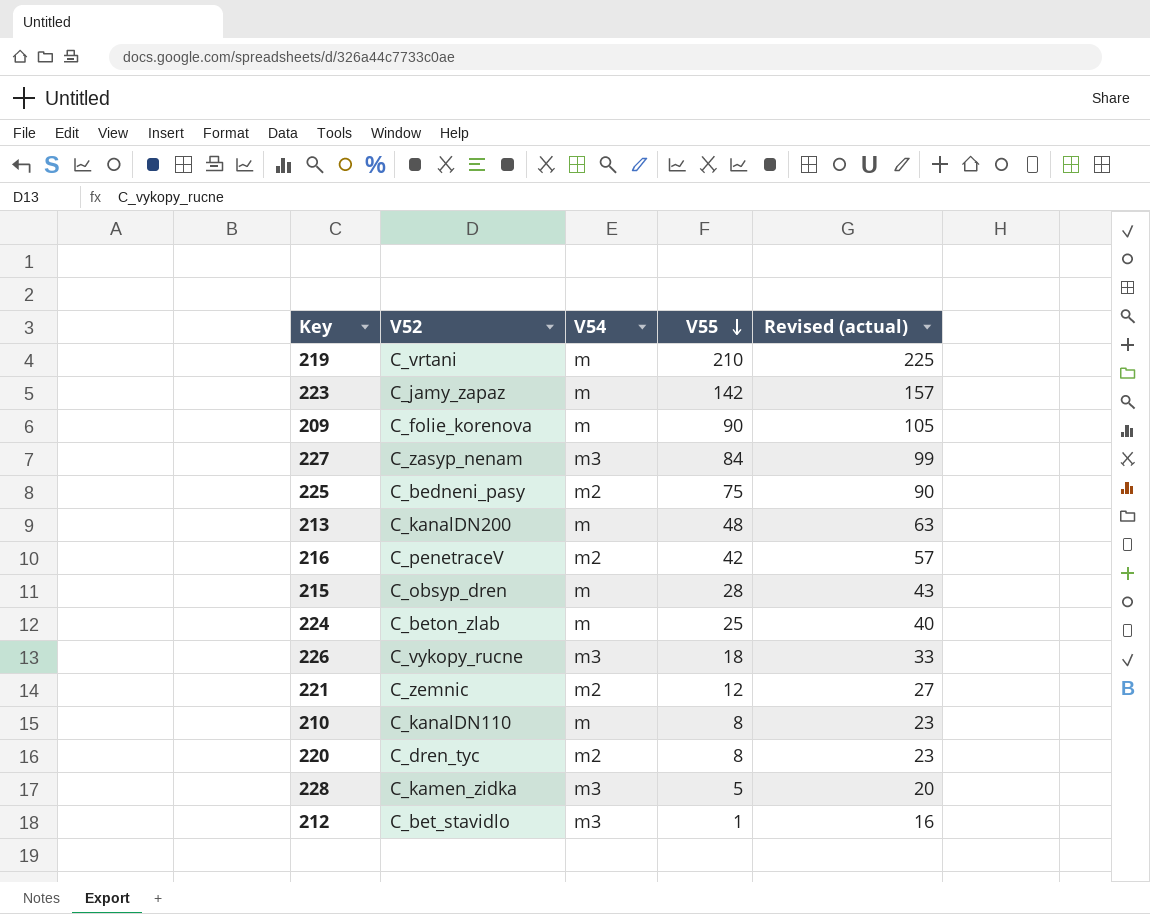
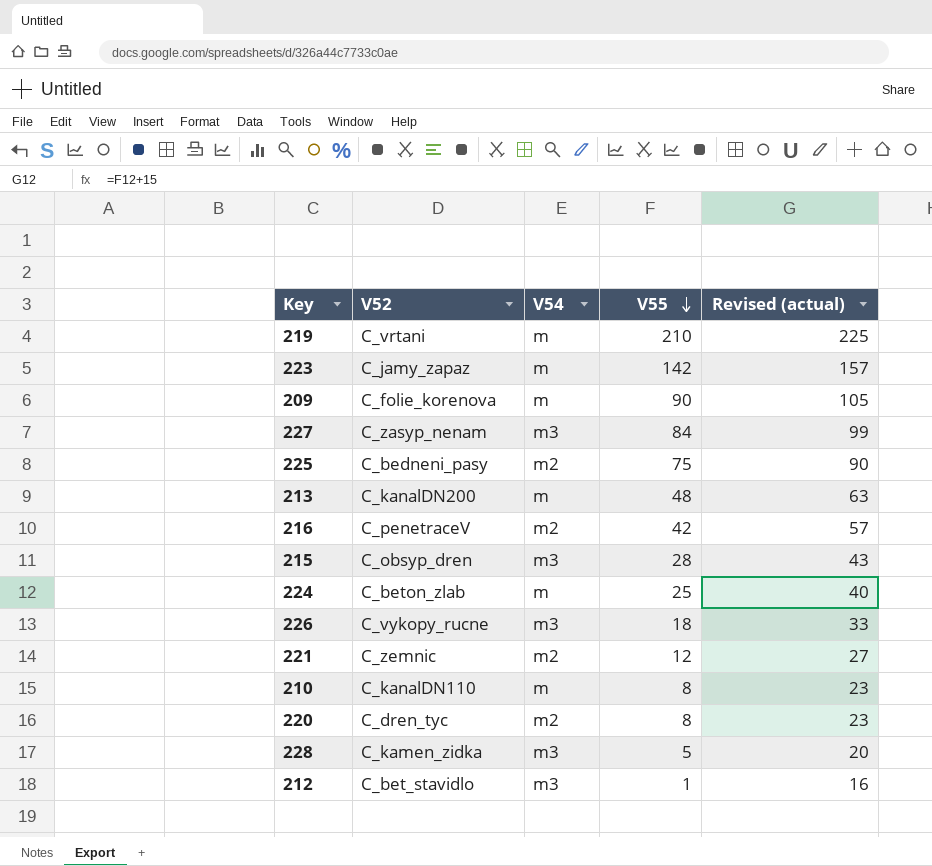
215 | V54: m -> m3

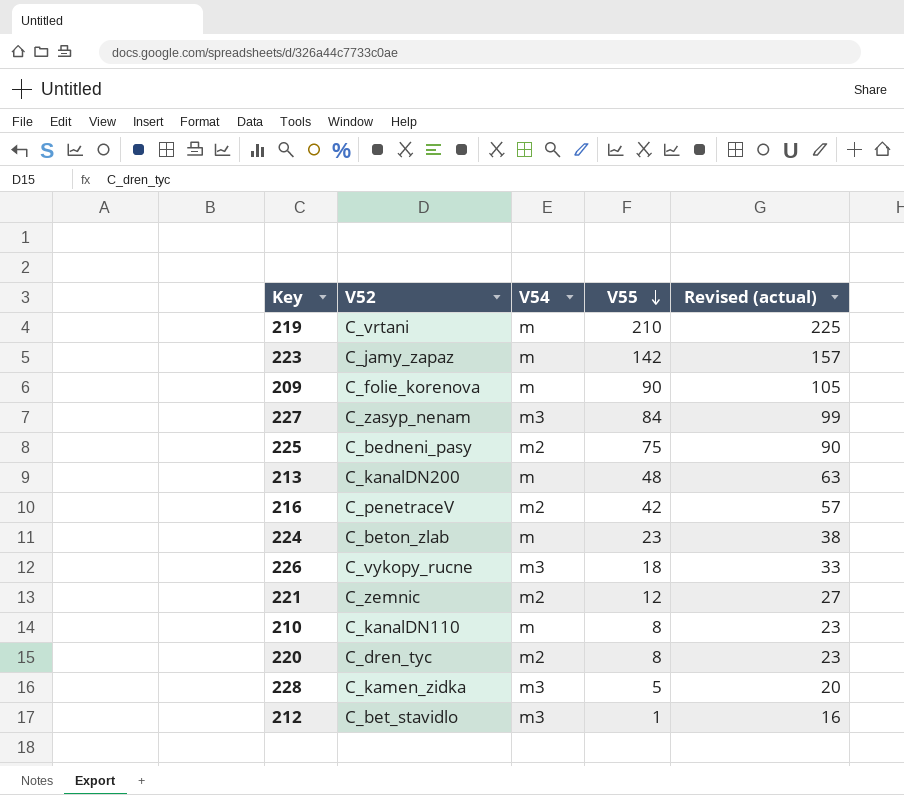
row 215: C_obsyp_dren | m3 | 28 | 43 -> none
224 | V55: 25 -> 23
224 | Revised (actual): 40 -> 38

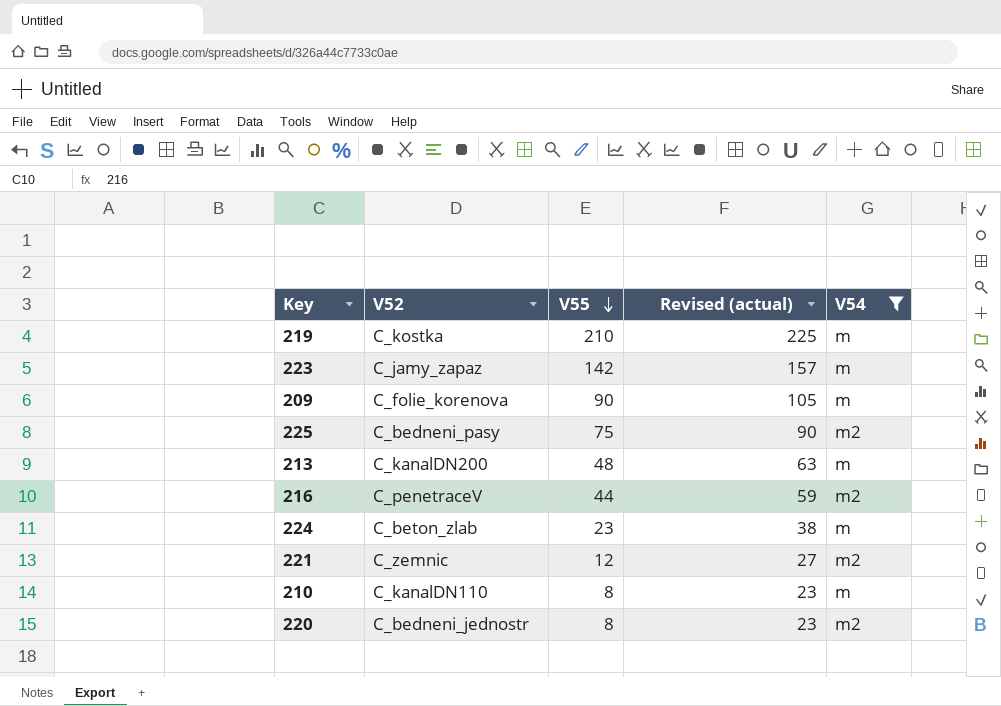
filter: none -> V54 != m3
column V54 | position: 3 -> 5
219 | V52: C_vrtani -> C_kostka
216 | V55: 42 -> 44
216 | Revised (actual): 57 -> 59
220 | V52: C_dren_tyc -> C_bedneni_jednostr

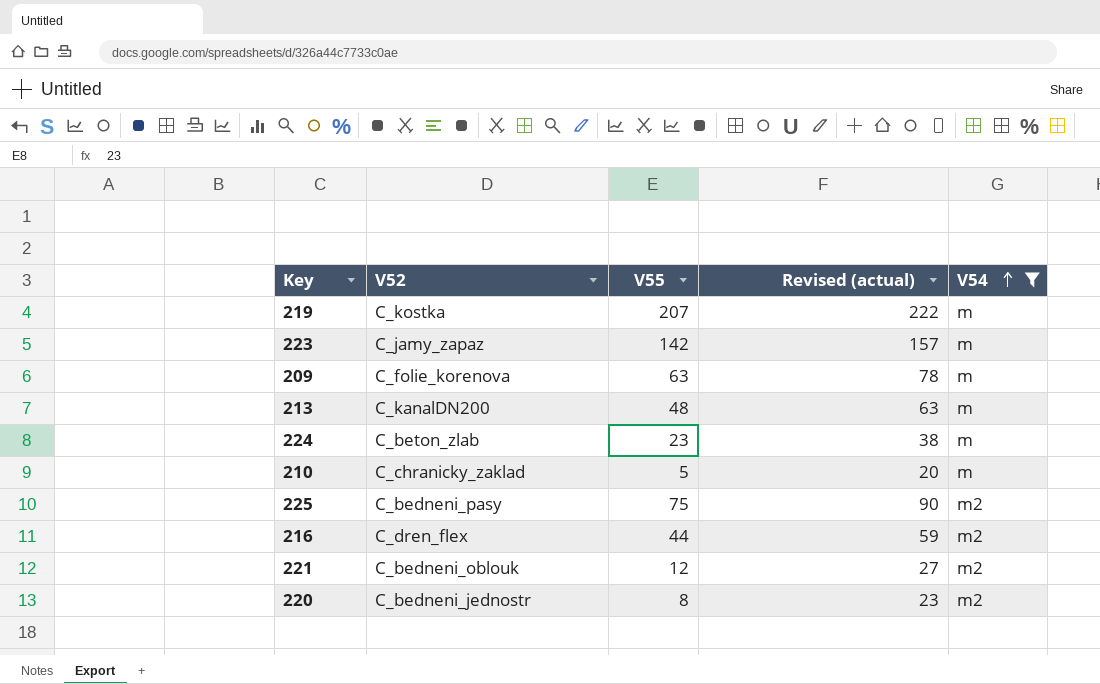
row order: V55 descending -> V54 ascending
219 | V55: 210 -> 207
219 | Revised (actual): 225 -> 222
209 | V55: 90 -> 63
209 | Revised (actual): 105 -> 78
210 | V52: C_kanalDN110 -> C_chranicky_zaklad
210 | V55: 8 -> 5
210 | Revised (actual): 23 -> 20
216 | V52: C_penetraceV -> C_dren_flex
221 | V52: C_zemnic -> C_bedneni_oblouk

